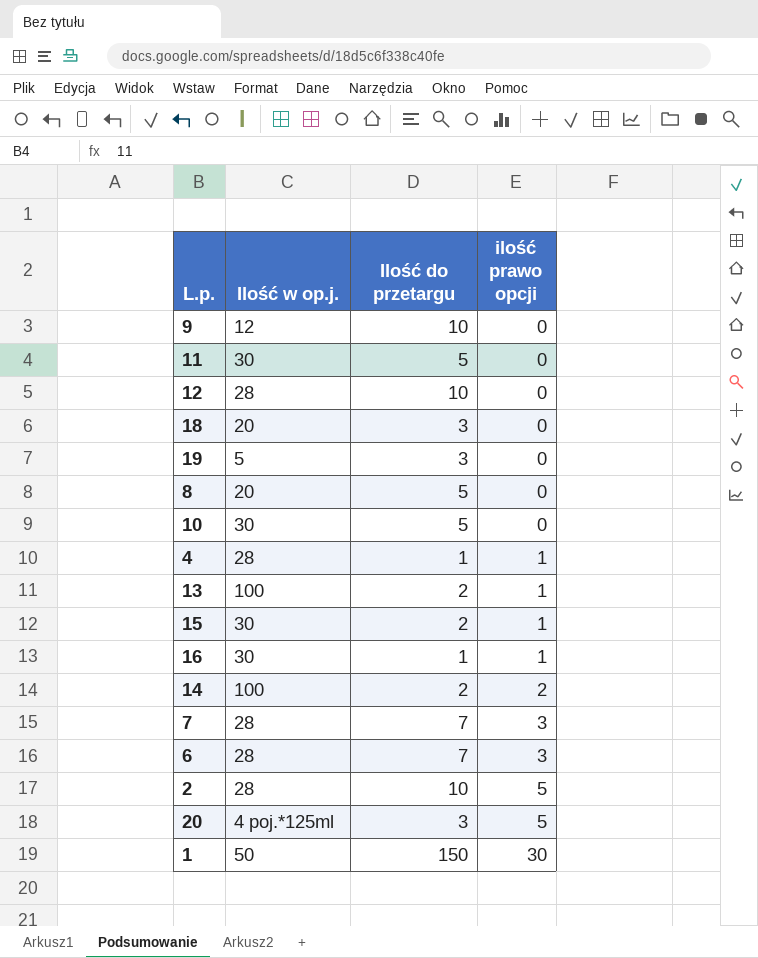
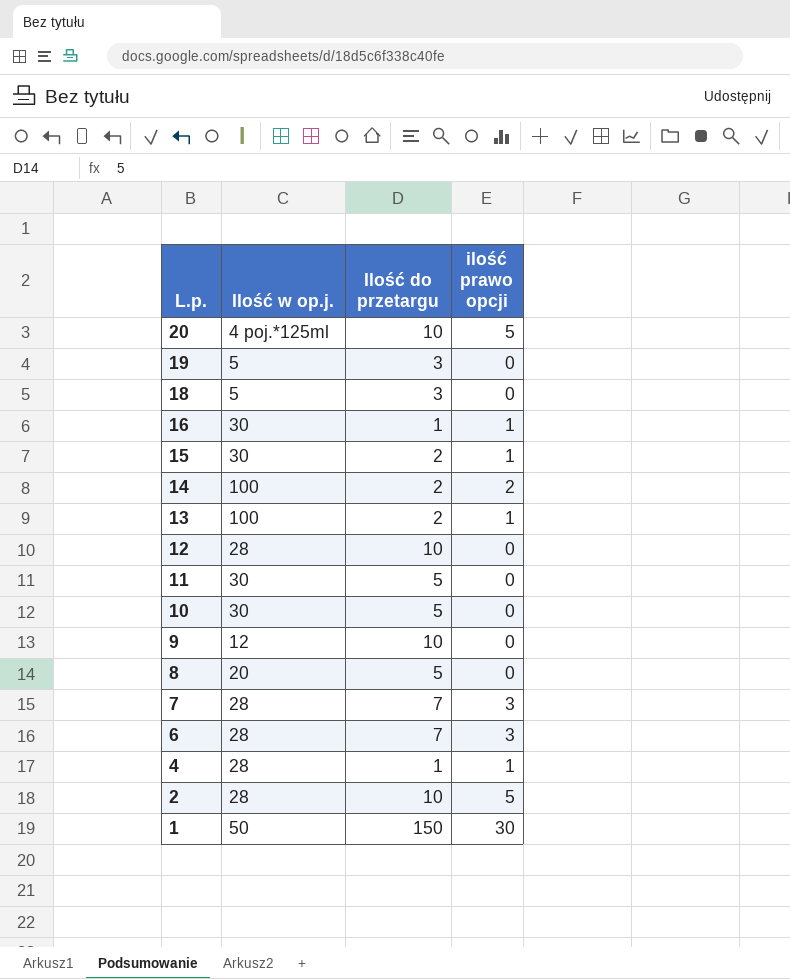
row order: ilość prawo opcji ascending -> L.p. descending
20 | Ilość do przetargu: 3 -> 10
18 | Ilość w op.j.: 20 -> 5

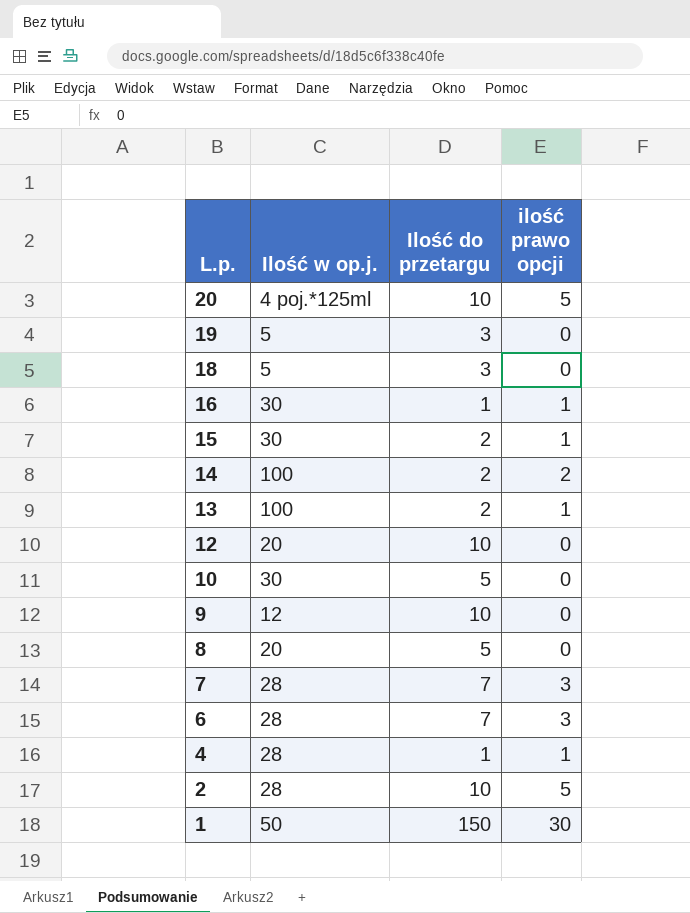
row 11: 30 | 5 | 0 -> none
12 | Ilość w op.j.: 28 -> 20

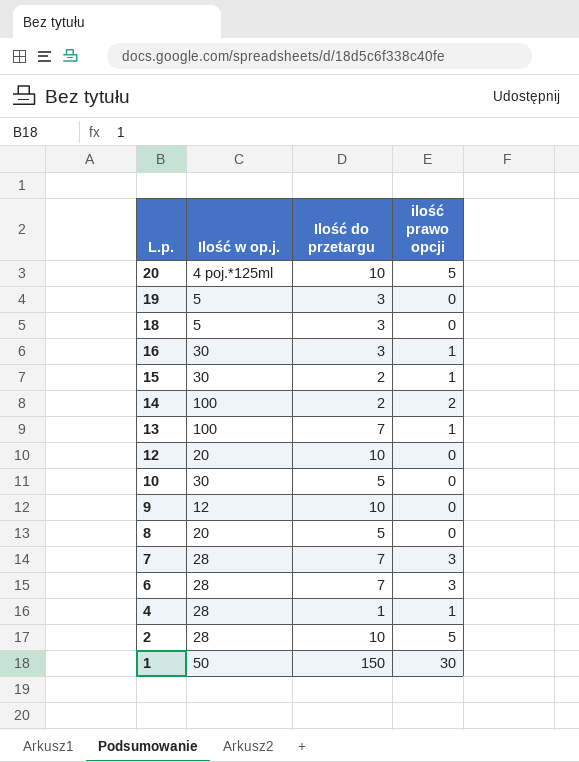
16 | Ilość do przetargu: 1 -> 3
13 | Ilość do przetargu: 2 -> 7

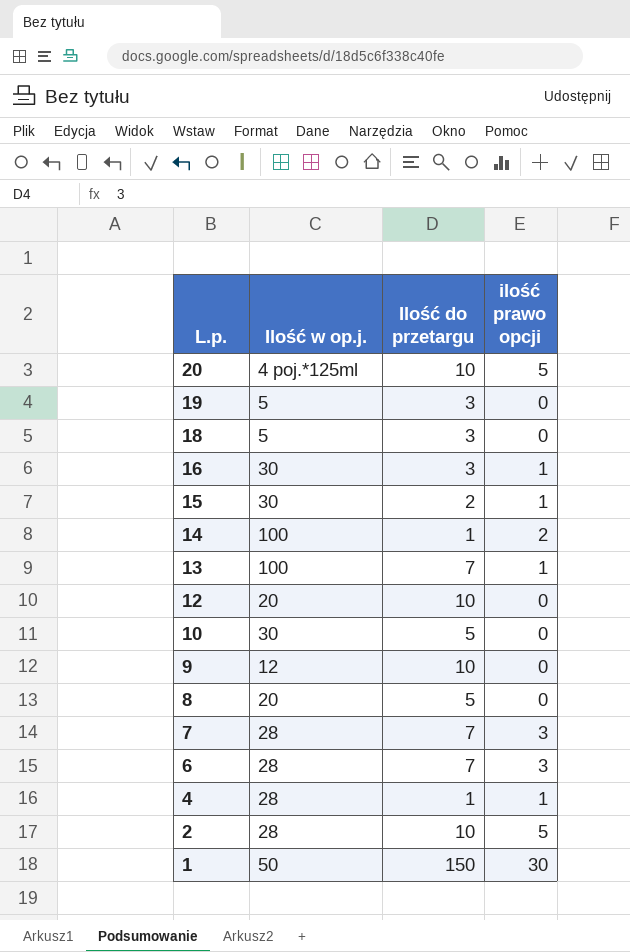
14 | Ilość do przetargu: 2 -> 1

